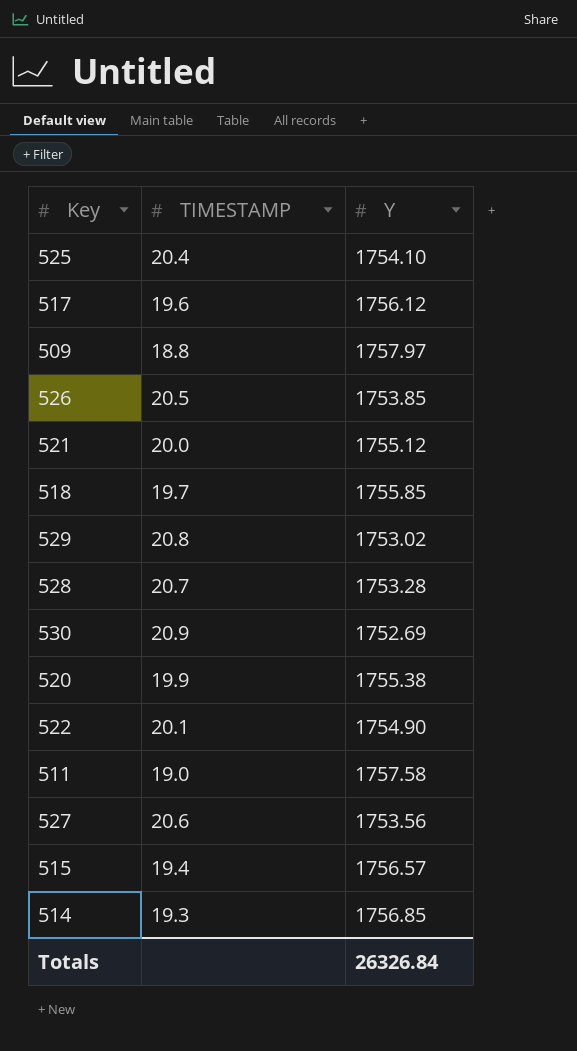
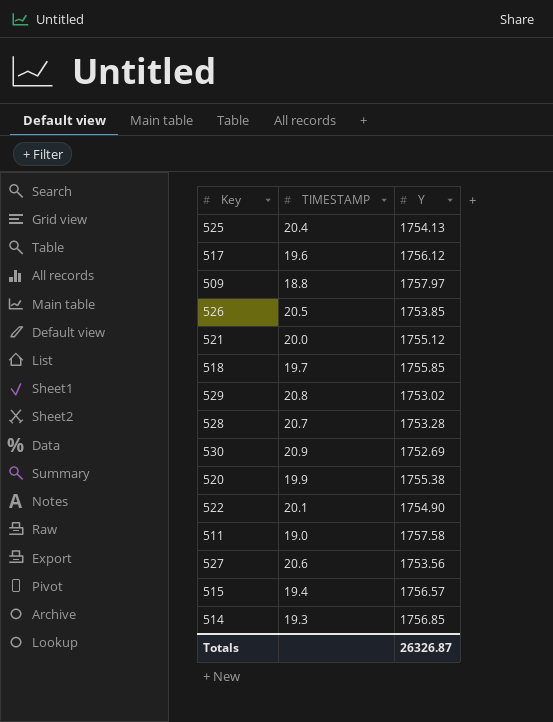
525 | Y: 1754.10 -> 1754.13
Totals | Y: 26326.84 -> 26326.87

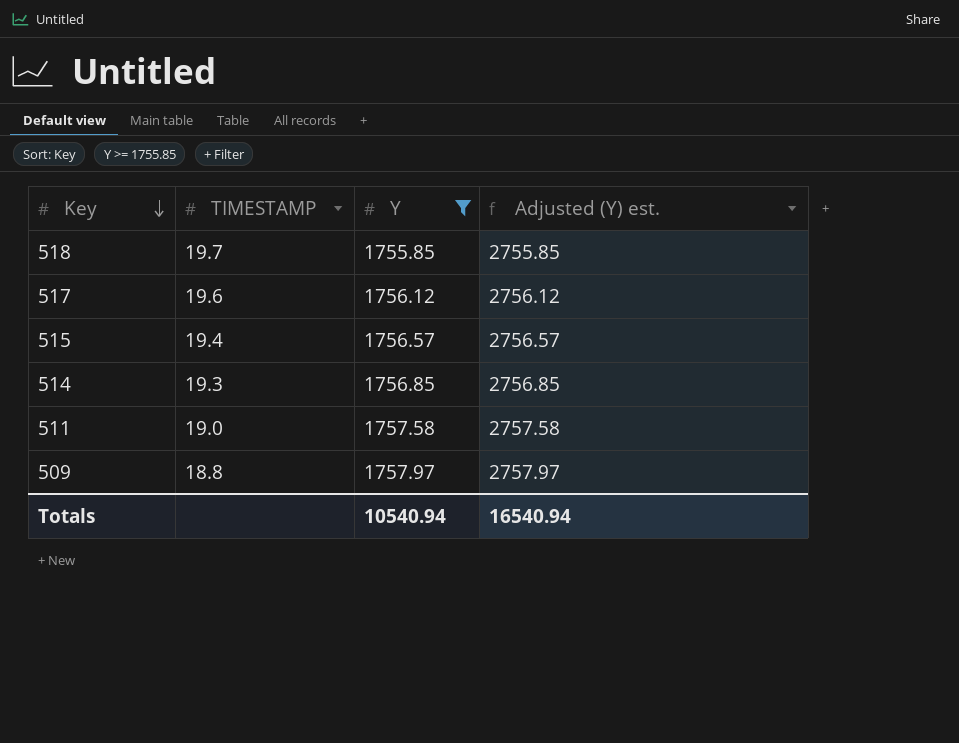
filter: none -> Y >= 1755.85
row order: none -> Key descending
column Adjusted (Y) est. | formula: none -> [Y] + 1000
Totals | Y: 26326.87 -> 10540.94

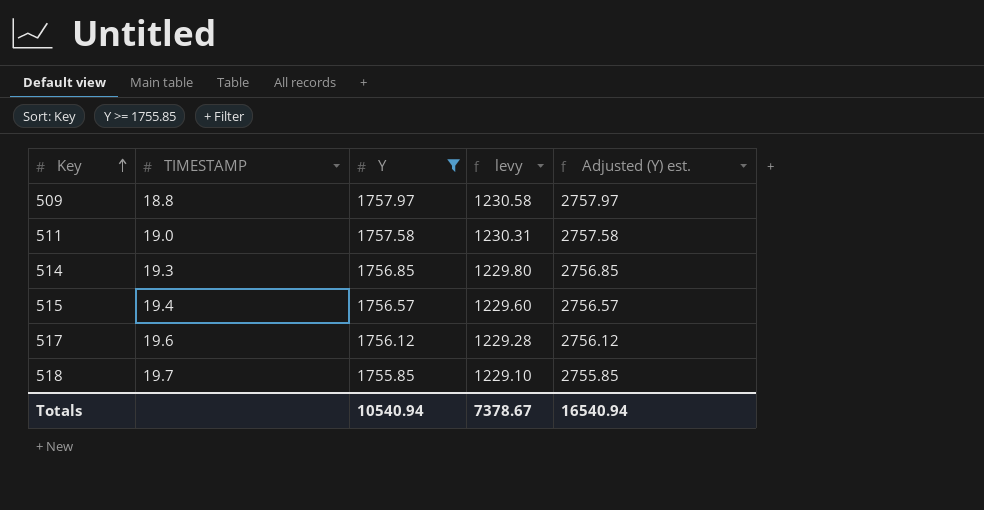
row order: Key descending -> Key ascending
column levy | formula: none -> [Y] * 0.7

